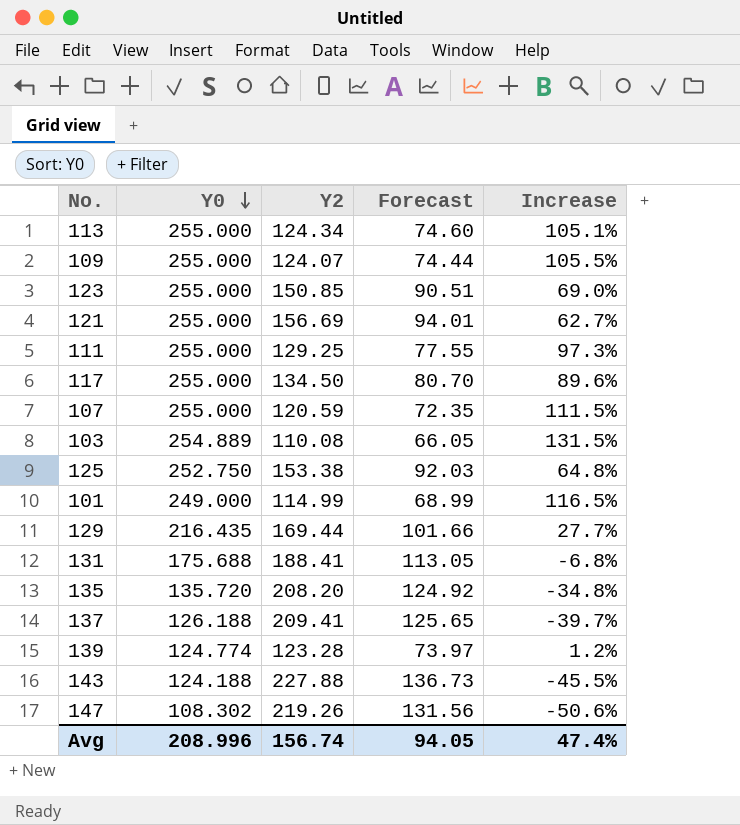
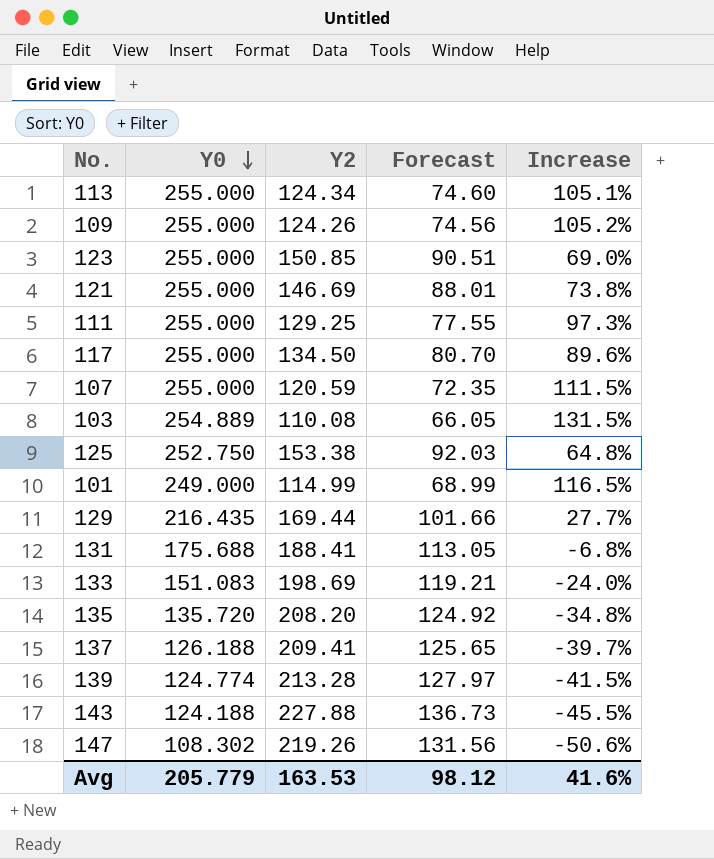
109 | Y2: 124.07 -> 124.26
109 | Forecast: 74.44 -> 74.56
109 | Increase: 105.5% -> 105.2%
121 | Y2: 156.69 -> 146.69
121 | Forecast: 94.01 -> 88.01
121 | Increase: 62.7% -> 73.8%
row 133: none -> 151.083 | 198.69 | 119.21 | -24.0%
139 | Y2: 123.28 -> 213.28
139 | Forecast: 73.97 -> 127.97
139 | Increase: 1.2% -> -41.5%
Avg | Y0: 208.996 -> 205.779
Avg | Y2: 156.74 -> 163.53
Avg | Forecast: 94.05 -> 98.12
Avg | Increase: 47.4% -> 41.6%

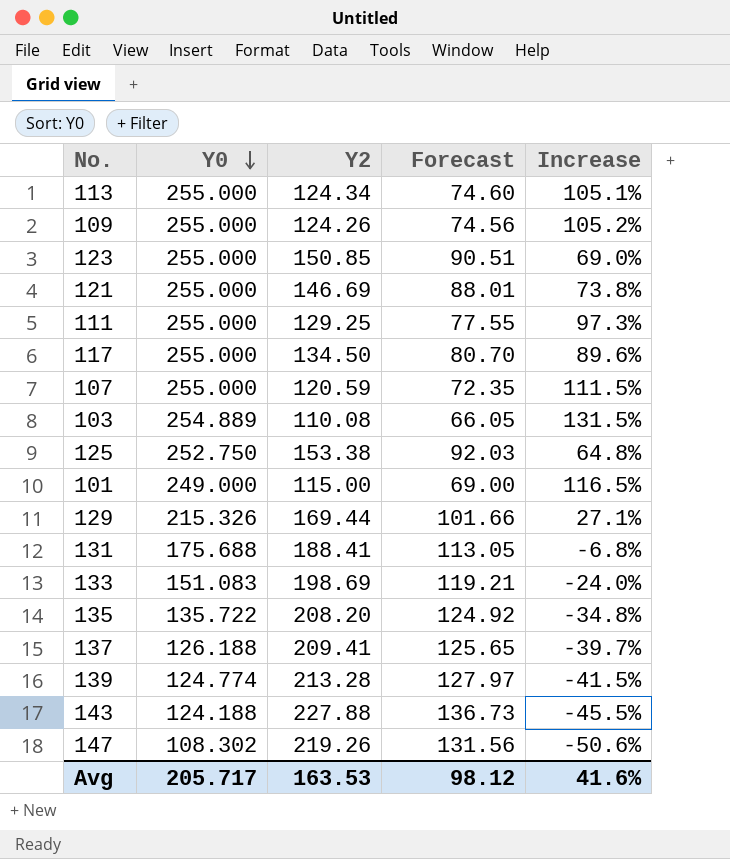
101 | Y2: 114.99 -> 115.00
101 | Forecast: 68.99 -> 69.00
129 | Y0: 216.435 -> 215.326
129 | Increase: 27.7% -> 27.1%
135 | Y0: 135.720 -> 135.722
Avg | Y0: 205.779 -> 205.717

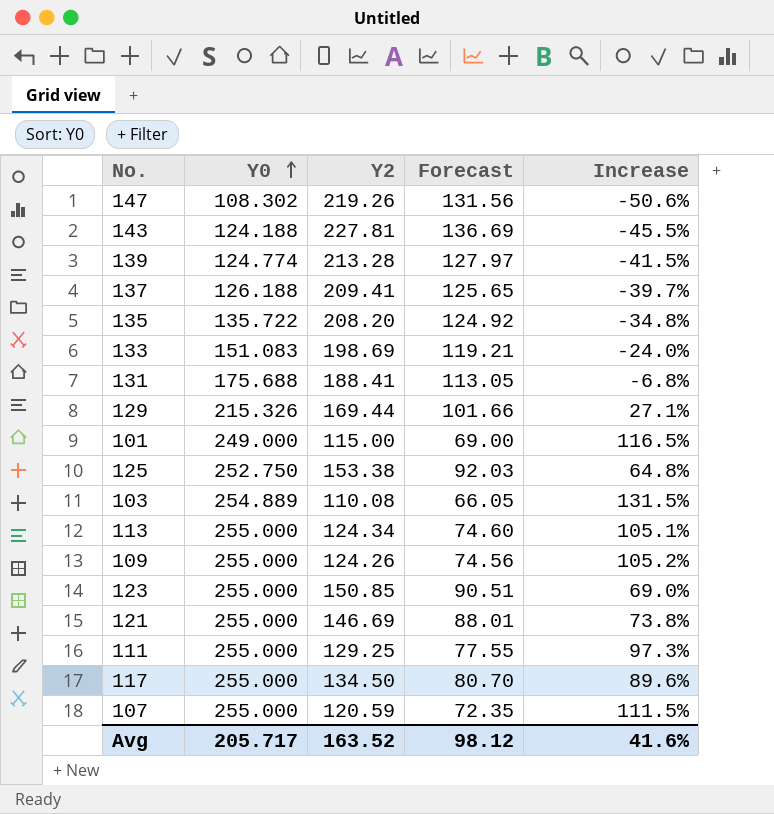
row order: Y0 descending -> Y0 ascending
143 | Y2: 227.88 -> 227.81
143 | Forecast: 136.73 -> 136.69
Avg | Y2: 163.53 -> 163.52

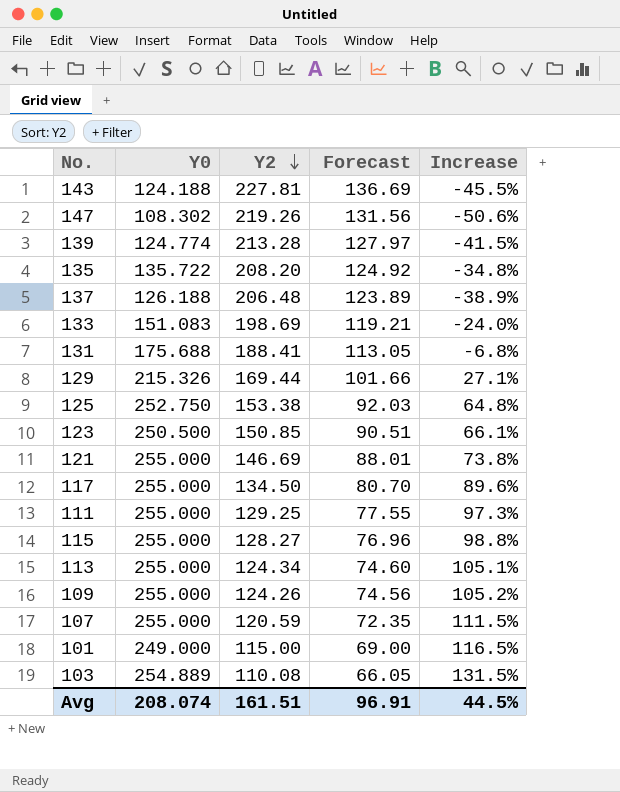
row order: Y0 ascending -> Y2 descending
137 | Y2: 209.41 -> 206.48
137 | Forecast: 125.65 -> 123.89
137 | Increase: -39.7% -> -38.9%
123 | Y0: 255.000 -> 250.500
123 | Increase: 69.0% -> 66.1%
row 115: none -> 255.000 | 128.27 | 76.96 | 98.8%
Avg | Y0: 205.717 -> 208.074
Avg | Y2: 163.52 -> 161.51
Avg | Forecast: 98.12 -> 96.91
Avg | Increase: 41.6% -> 44.5%

